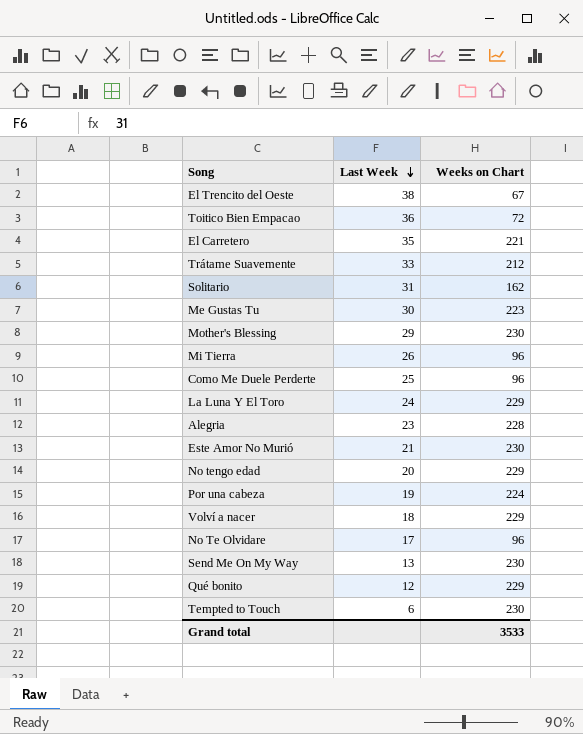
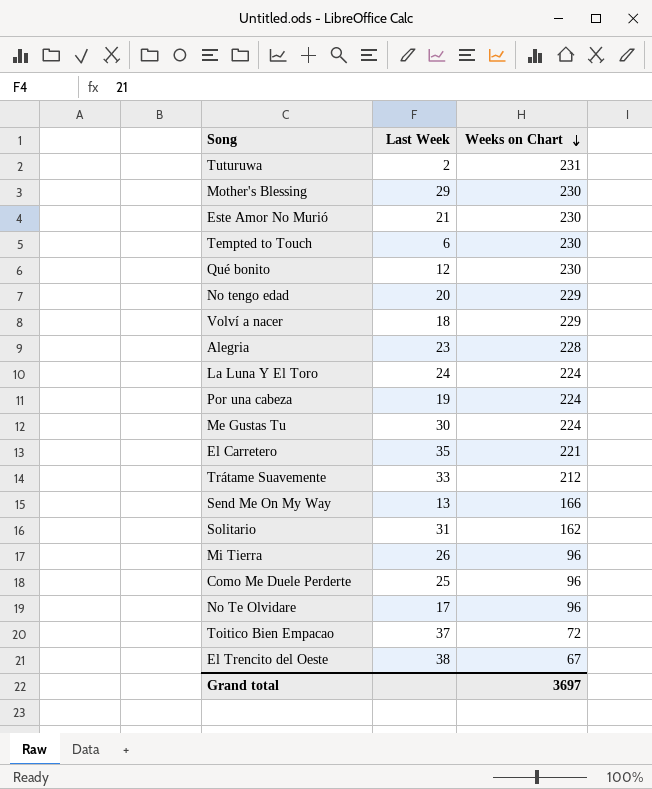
row order: Last Week descending -> Weeks on Chart descending
row Tuturuwa: none -> 2 | 231
Qué bonito | Weeks on Chart: 229 -> 230
La Luna Y El Toro | Weeks on Chart: 229 -> 224
Me Gustas Tu | Weeks on Chart: 223 -> 224
Send Me On My Way | Weeks on Chart: 230 -> 166
Toitico Bien Empacao | Last Week: 36 -> 37
Grand total | Weeks on Chart: 3533 -> 3697

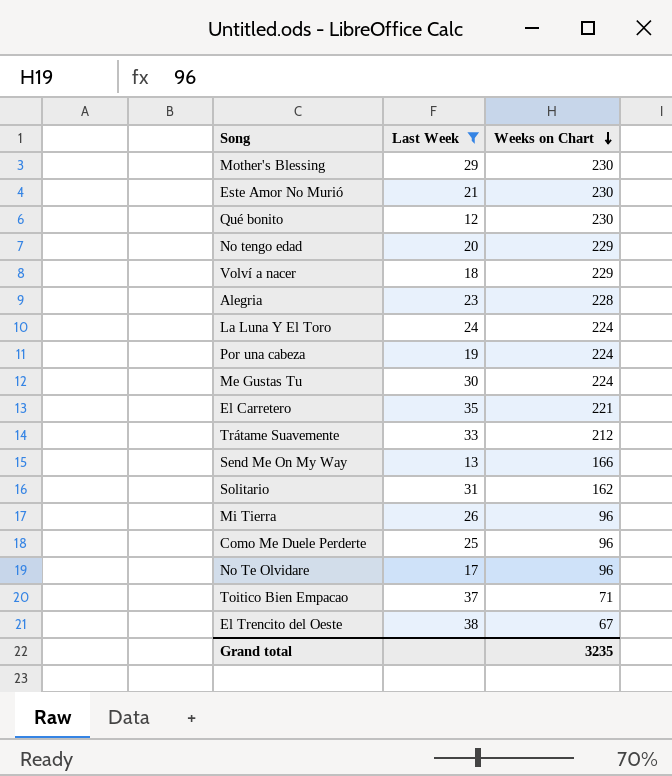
filter: none -> Last Week >= 12
Toitico Bien Empacao | Weeks on Chart: 72 -> 71
Grand total | Weeks on Chart: 3697 -> 3235

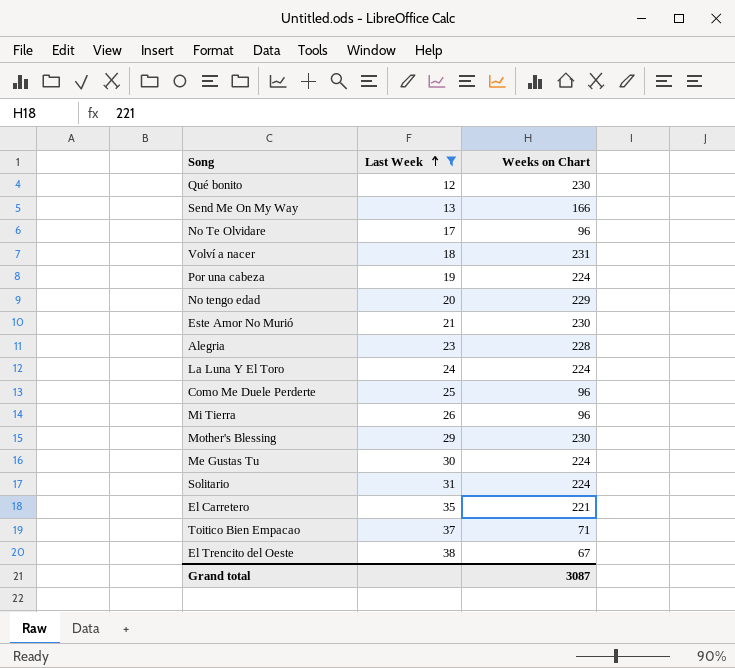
row order: Weeks on Chart descending -> Last Week ascending
row Trátame Suavemente: 33 | 212 -> none
Volví a nacer | Weeks on Chart: 229 -> 231
Solitario | Weeks on Chart: 162 -> 224
Grand total | Weeks on Chart: 3235 -> 3087

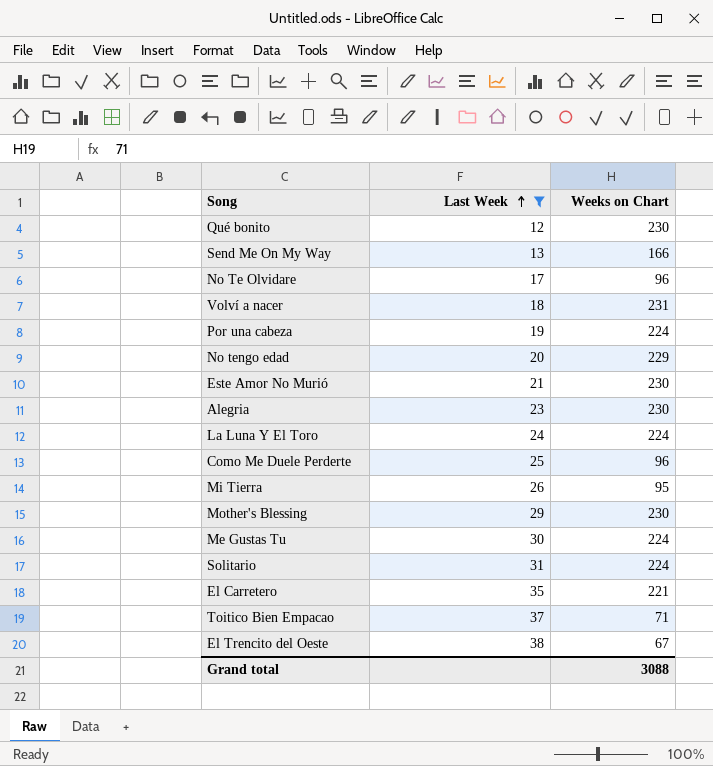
Alegria | Weeks on Chart: 228 -> 230
Mi Tierra | Weeks on Chart: 96 -> 95
Grand total | Weeks on Chart: 3087 -> 3088

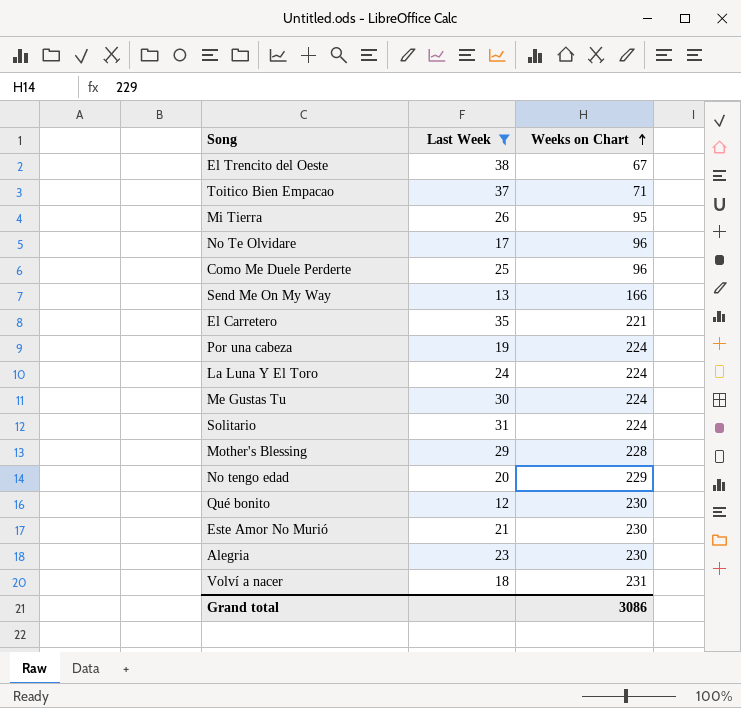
row order: Last Week ascending -> Weeks on Chart ascending
Mother's Blessing | Weeks on Chart: 230 -> 228
Grand total | Weeks on Chart: 3088 -> 3086

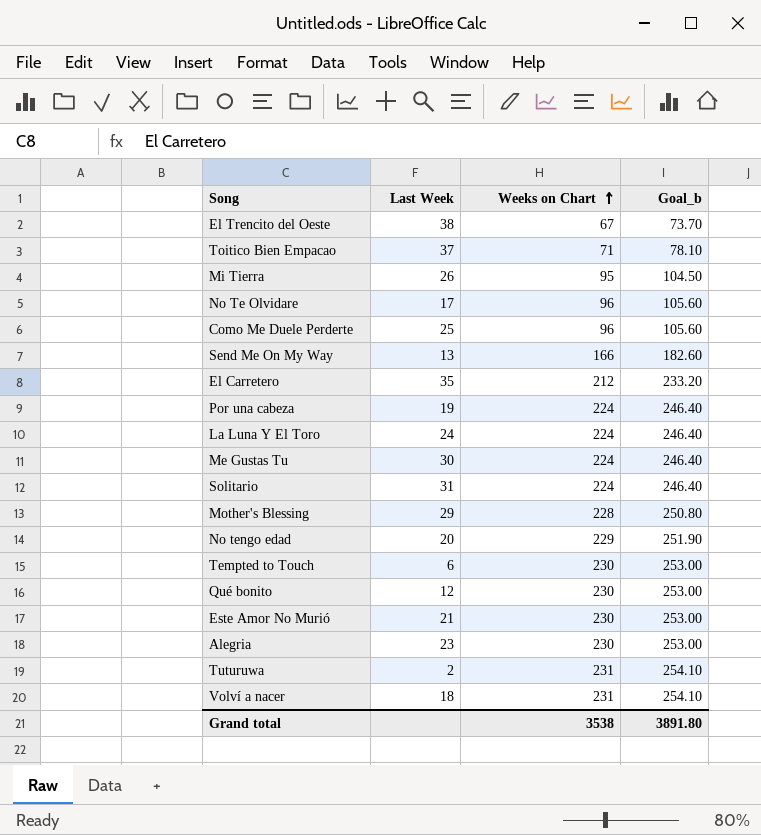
filter: Last Week >= 12 -> none
column Goal_b | formula: none -> [Weeks on Chart] * 1.1
El Carretero | Weeks on Chart: 221 -> 212
Grand total | Weeks on Chart: 3086 -> 3538

